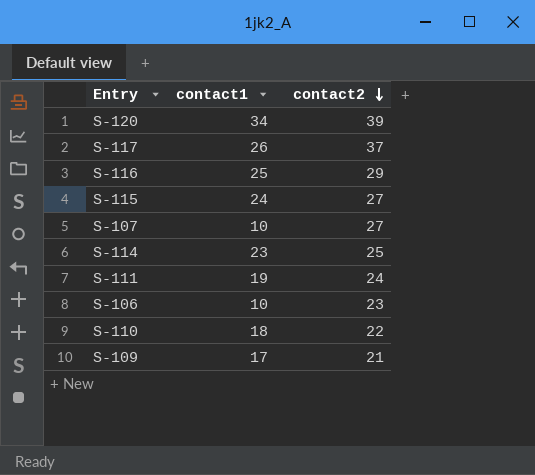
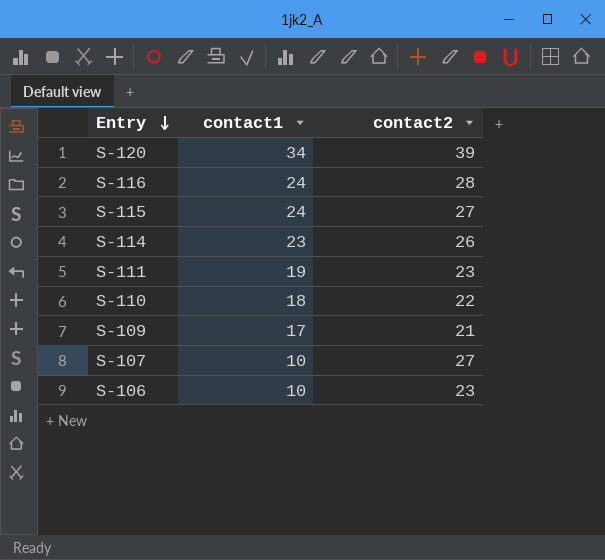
row order: contact2 descending -> Entry descending
row S-117: 26 | 37 -> none
S-116 | contact1: 25 -> 24
S-116 | contact2: 29 -> 28
S-114 | contact2: 25 -> 26
S-111 | contact2: 24 -> 23

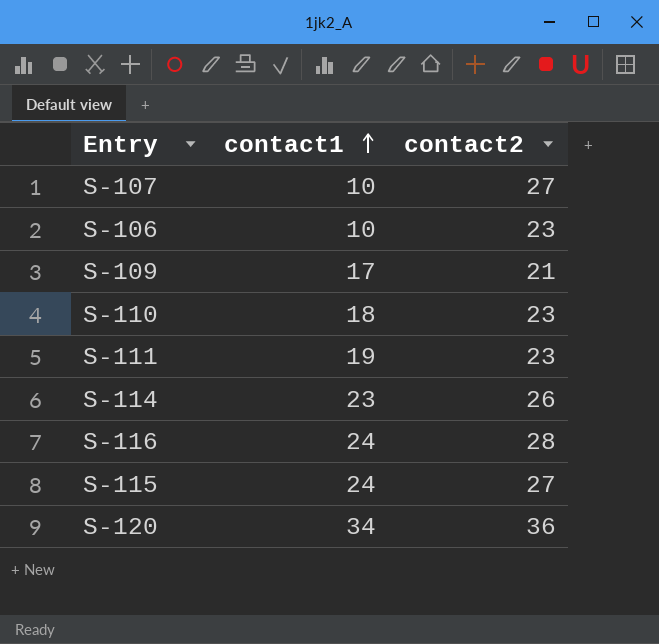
row order: Entry descending -> contact1 ascending
S-110 | contact2: 22 -> 23
S-120 | contact2: 39 -> 36

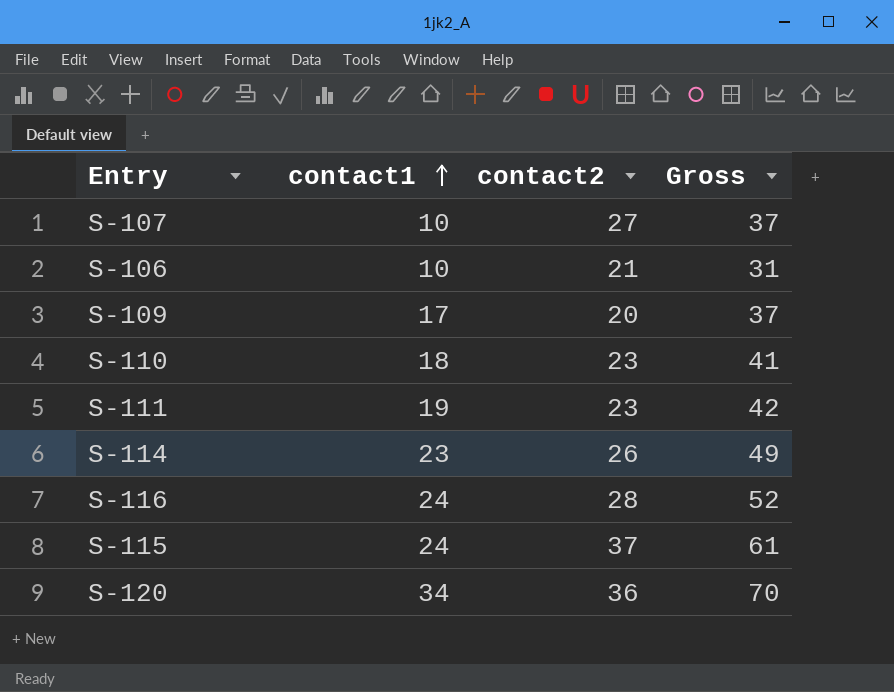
column Gross | formula: none -> [contact1] + [contact2]
S-106 | contact2: 23 -> 21
S-109 | contact2: 21 -> 20
S-115 | contact2: 27 -> 37

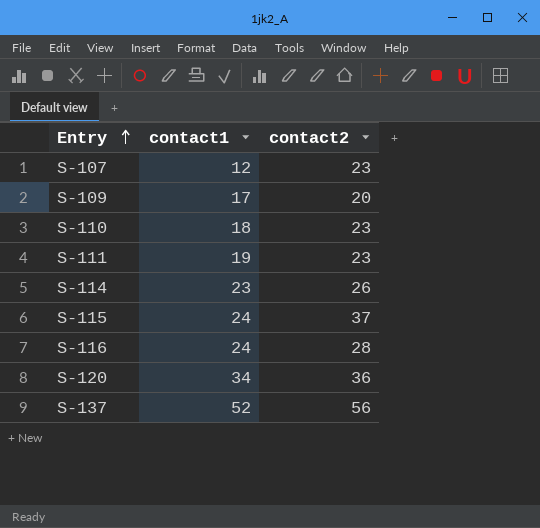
row order: contact1 ascending -> Entry ascending
column Gross | formula: [contact1] + [contact2] -> none
row S-106: 10 | 21 | 31 -> none
S-107 | contact1: 10 -> 12
S-107 | contact2: 27 -> 23
row S-137: none -> 52 | 56

